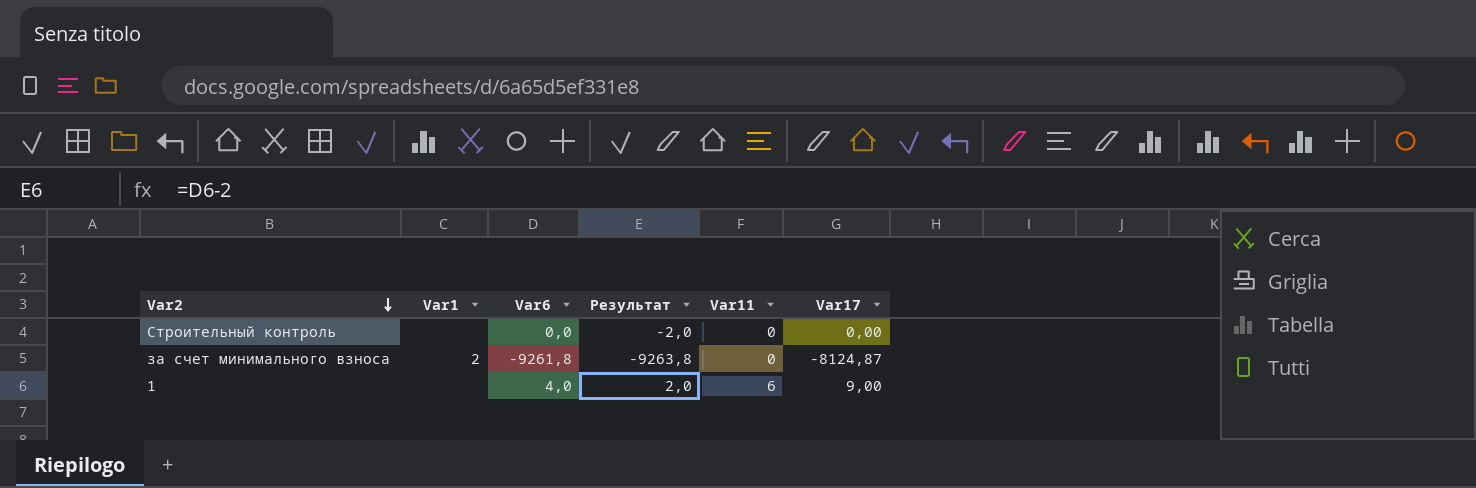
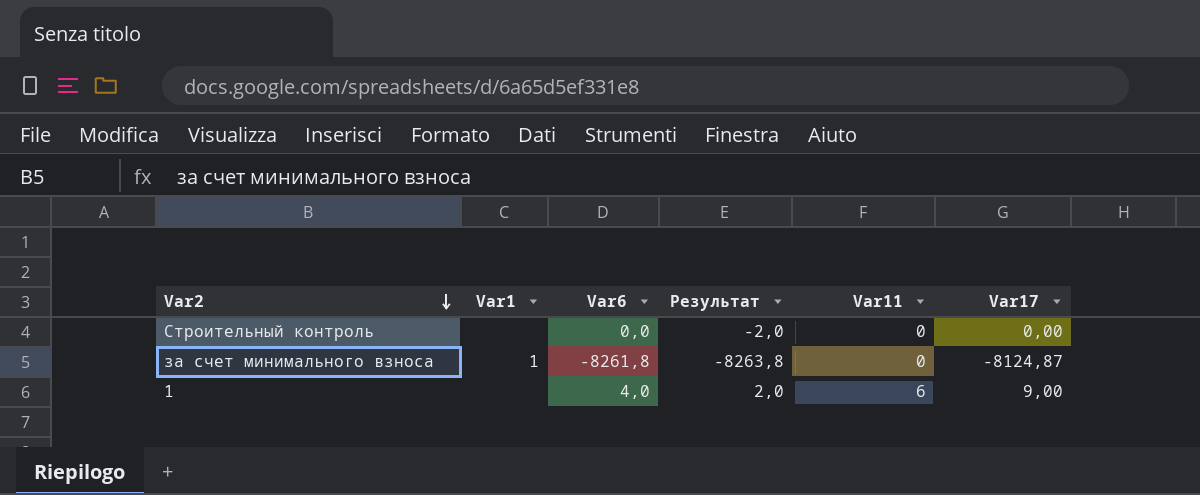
за счет минимального взноса | Var1: 2 -> 1
за счет минимального взноса | Var6: -9261,8 -> -8261,8
за счет минимального взноса | Результат: -9263,8 -> -8263,8

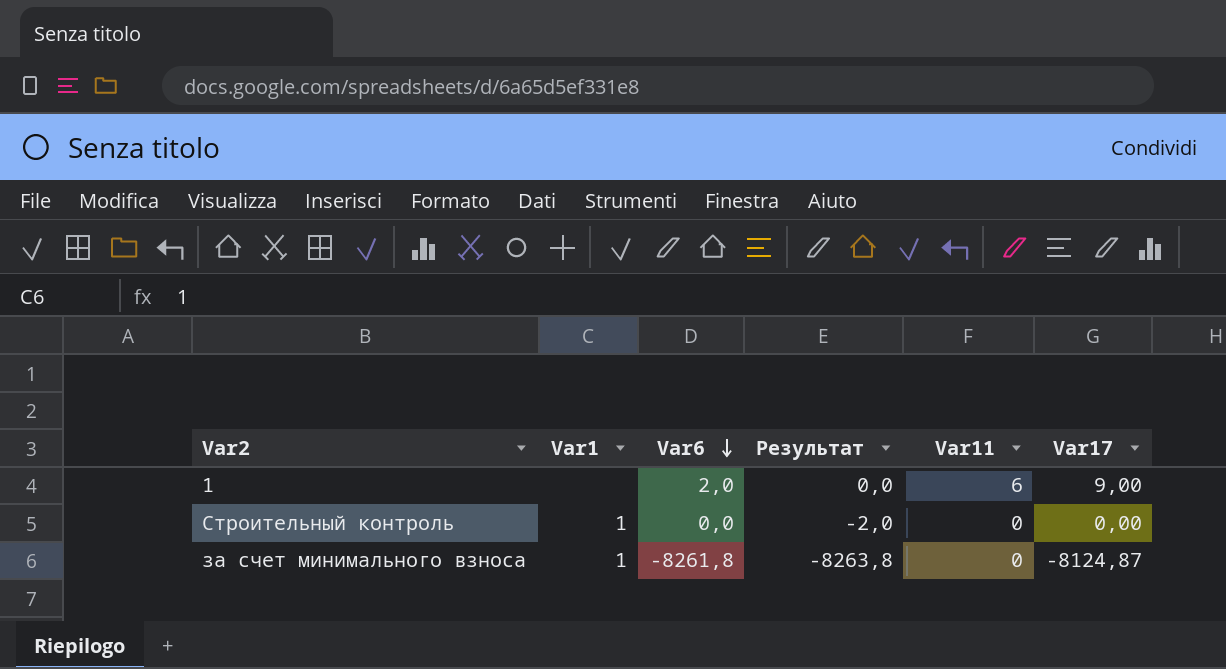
row order: Var2 descending -> Var6 descending
1 | Var6: 4,0 -> 2,0
1 | Результат: 2,0 -> 0,0
Строительный контроль | Var1: none -> 1

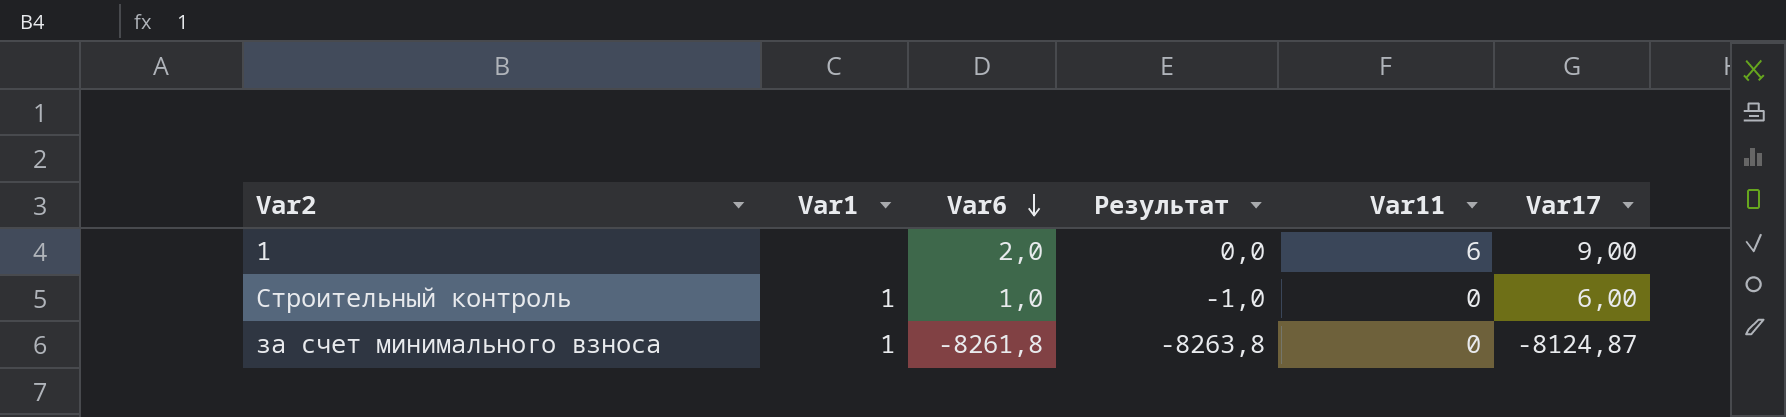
Строительный контроль | Var6: 0,0 -> 1,0
Строительный контроль | Результат: -2,0 -> -1,0
Строительный контроль | Var17: 0,00 -> 6,00

